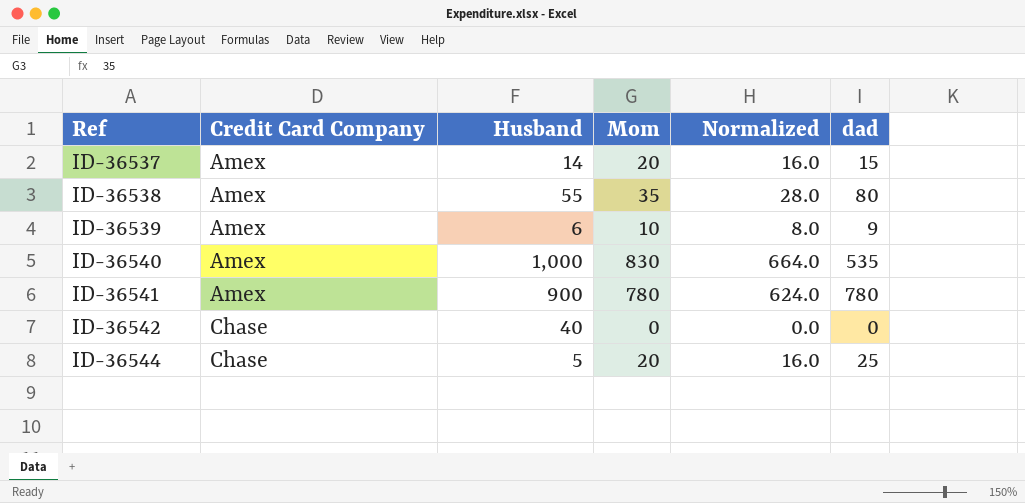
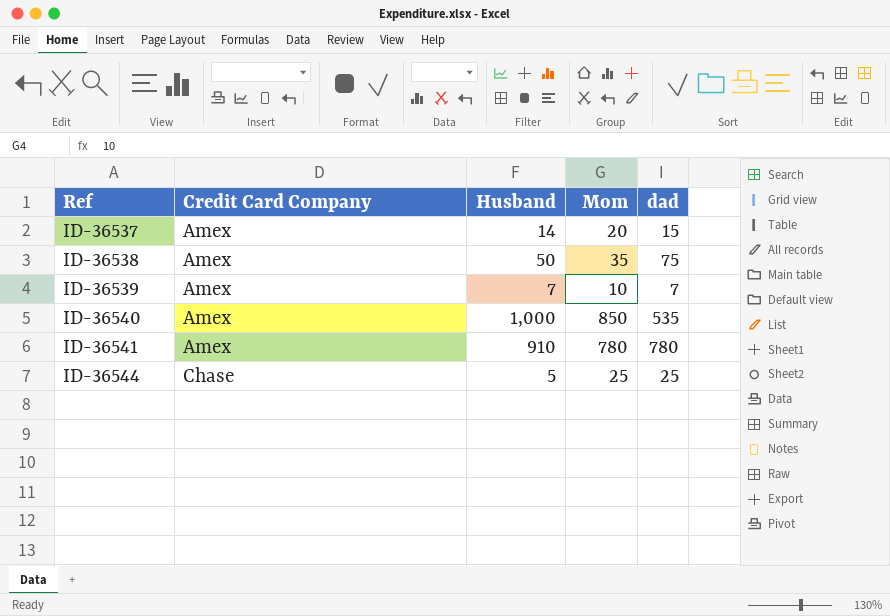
column Normalized | formula: [Mom] * 0.8 -> none
row ID-36542: Chase | 40 | 0 | 0.0 | 0 -> none
ID-36538 | Husband: 55 -> 50
ID-36538 | dad: 80 -> 75
ID-36539 | Husband: 6 -> 7
ID-36539 | dad: 9 -> 7
ID-36540 | Mom: 830 -> 850
ID-36541 | Husband: 900 -> 910
ID-36544 | Mom: 20 -> 25

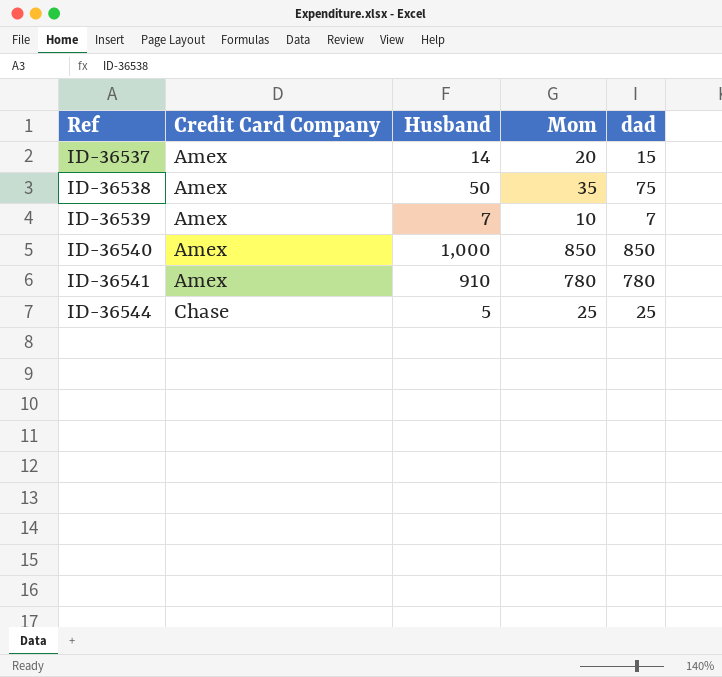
ID-36540 | dad: 535 -> 850

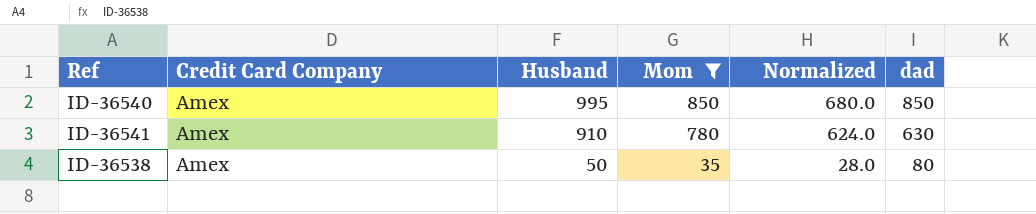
filter: none -> Mom >= 35
row order: Ref ascending -> Husband descending
column Normalized | formula: none -> [Mom] * 0.8
ID-36540 | Husband: 1,000 -> 995
ID-36541 | dad: 780 -> 630
ID-36538 | dad: 75 -> 80

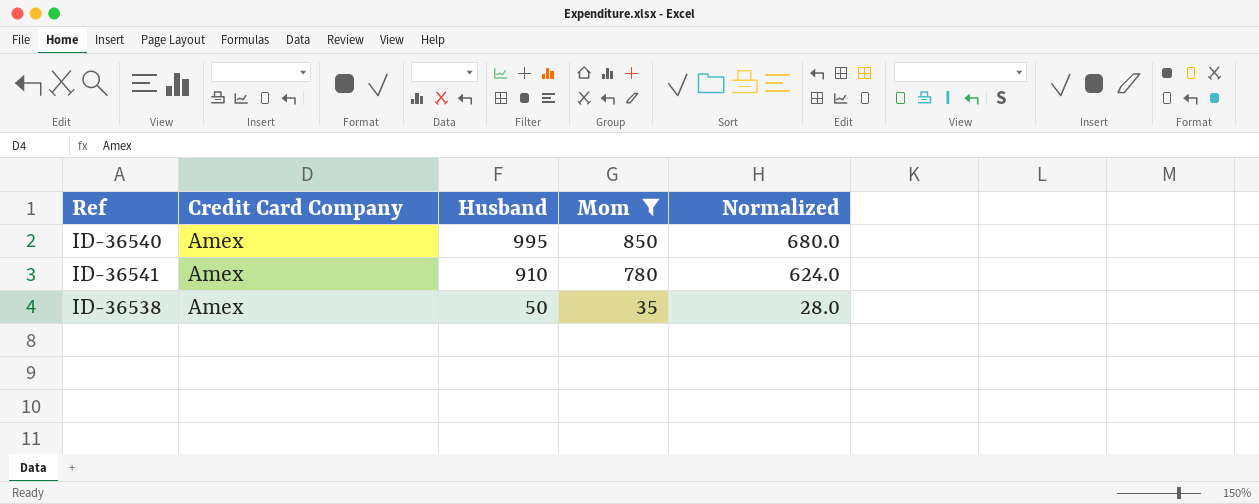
column dad | position: 6 -> none

